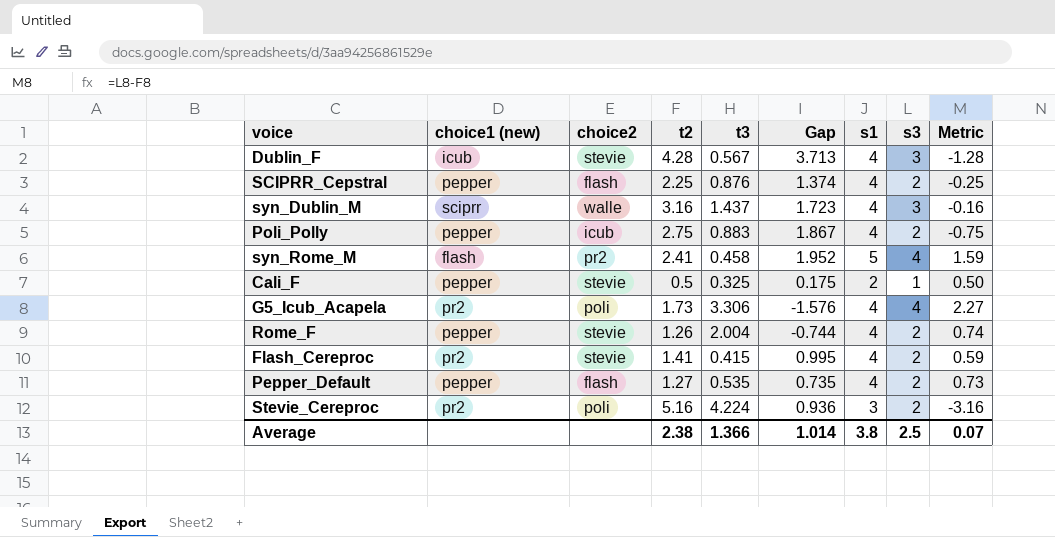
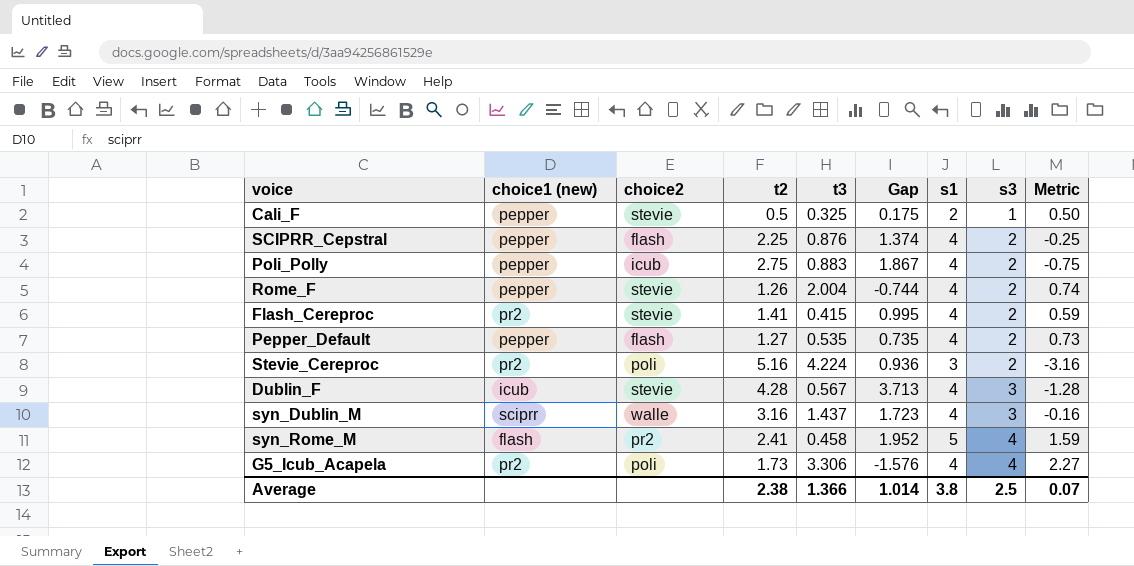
row order: none -> s3 ascending

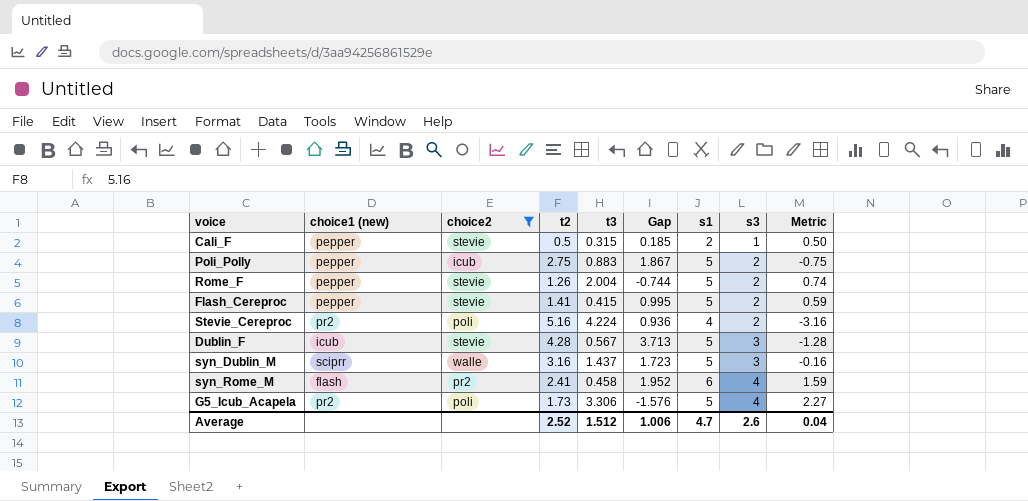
filter: none -> choice2 != flash
Cali_F | t3: 0.325 -> 0.315
Cali_F | Gap: 0.175 -> 0.185
Poli_Polly | s1: 4 -> 5
Rome_F | s1: 4 -> 5
Flash_Cereproc | choice1 (new): pr2 -> pepper
Flash_Cereproc | s1: 4 -> 5
Stevie_Cereproc | s1: 3 -> 4
Dublin_F | s1: 4 -> 5
syn_Dublin_M | s1: 4 -> 5
syn_Rome_M | s1: 5 -> 6
G5_Icub_Acapela | s1: 4 -> 5
Average | t2: 2.38 -> 2.52
Average | t3: 1.366 -> 1.512
Average | Gap: 1.014 -> 1.006
Average | s1: 3.8 -> 4.7
Average | s3: 2.5 -> 2.6
Average | Metric: 0.07 -> 0.04

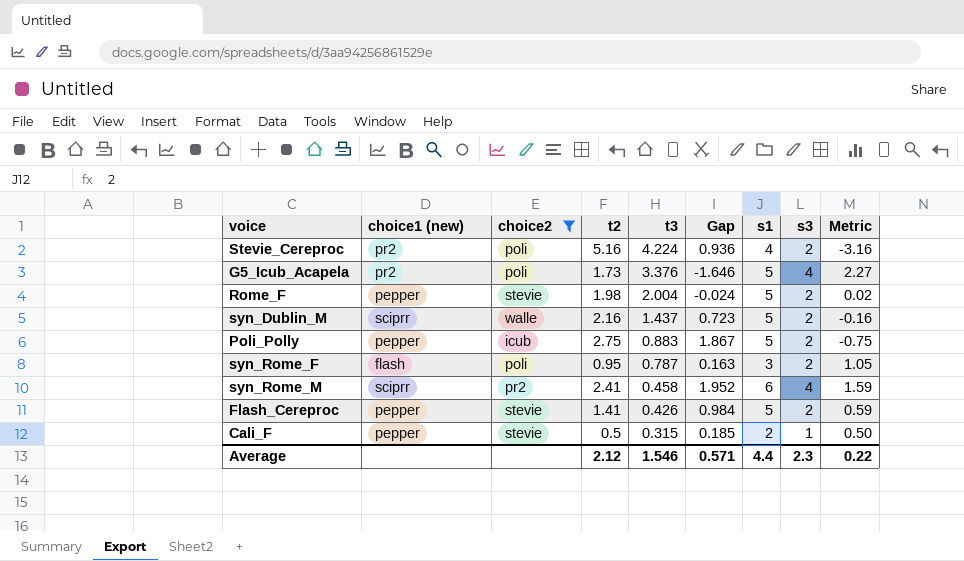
row order: s3 ascending -> t3 descending
row Dublin_F: icub | stevie | 4.28 | 0.567 | 3.713 | 5 | 3 | -1.28 -> none
G5_Icub_Acapela | t3: 3.306 -> 3.376
G5_Icub_Acapela | Gap: -1.576 -> -1.646
Rome_F | t2: 1.26 -> 1.98
Rome_F | Gap: -0.744 -> -0.024
Rome_F | Metric: 0.74 -> 0.02
syn_Dublin_M | t2: 3.16 -> 2.16
syn_Dublin_M | Gap: 1.723 -> 0.723
syn_Dublin_M | s3: 3 -> 2
row syn_Rome_F: none -> flash | poli | 0.95 | 0.787 | 0.163 | 3 | 2 | 1.05
syn_Rome_M | choice1 (new): flash -> sciprr
Flash_Cereproc | t3: 0.415 -> 0.426
Flash_Cereproc | Gap: 0.995 -> 0.984
Average | t2: 2.52 -> 2.12
Average | t3: 1.512 -> 1.546
Average | Gap: 1.006 -> 0.571
Average | s1: 4.7 -> 4.4
Average | s3: 2.6 -> 2.3
Average | Metric: 0.04 -> 0.22

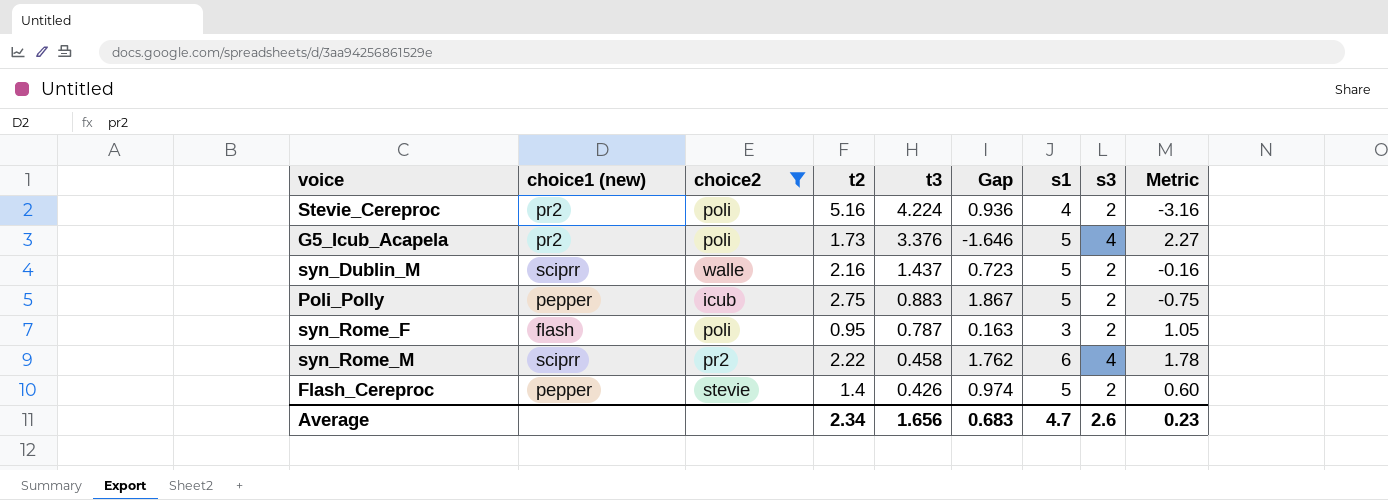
row Rome_F: pepper | stevie | 1.98 | 2.004 | -0.024 | 5 | 2 | 0.02 -> none
row Cali_F: pepper | stevie | 0.5 | 0.315 | 0.185 | 2 | 1 | 0.50 -> none
syn_Rome_M | t2: 2.41 -> 2.22
syn_Rome_M | Gap: 1.952 -> 1.762
syn_Rome_M | Metric: 1.59 -> 1.78
Flash_Cereproc | t2: 1.41 -> 1.4
Flash_Cereproc | Gap: 0.984 -> 0.974
Flash_Cereproc | Metric: 0.59 -> 0.60
Average | t2: 2.12 -> 2.34
Average | t3: 1.546 -> 1.656
Average | Gap: 0.571 -> 0.683
Average | s1: 4.4 -> 4.7
Average | s3: 2.3 -> 2.6
Average | Metric: 0.22 -> 0.23

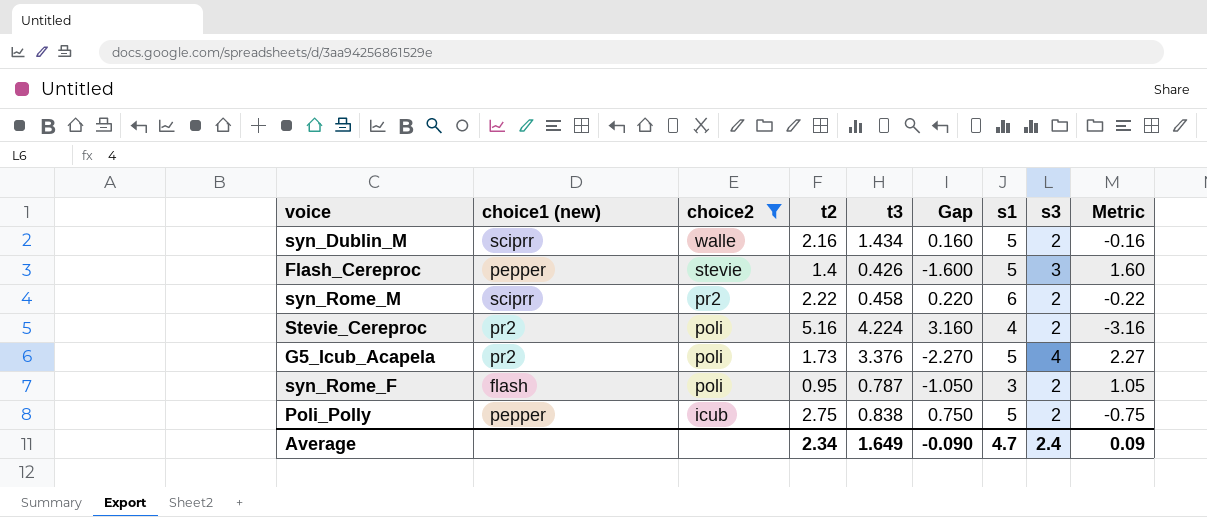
row order: t3 descending -> choice2 descending
column Gap | formula: [t2] - [t3] -> [t2] - [s3]
syn_Dublin_M | t3: 1.437 -> 1.434
Flash_Cereproc | s3: 2 -> 3
Flash_Cereproc | Metric: 0.60 -> 1.60
syn_Rome_M | s3: 4 -> 2
syn_Rome_M | Metric: 1.78 -> -0.22
Poli_Polly | t3: 0.883 -> 0.838
Average | t3: 1.656 -> 1.649
Average | Gap: 0.683 -> -0.090
Average | s3: 2.6 -> 2.4
Average | Metric: 0.23 -> 0.09

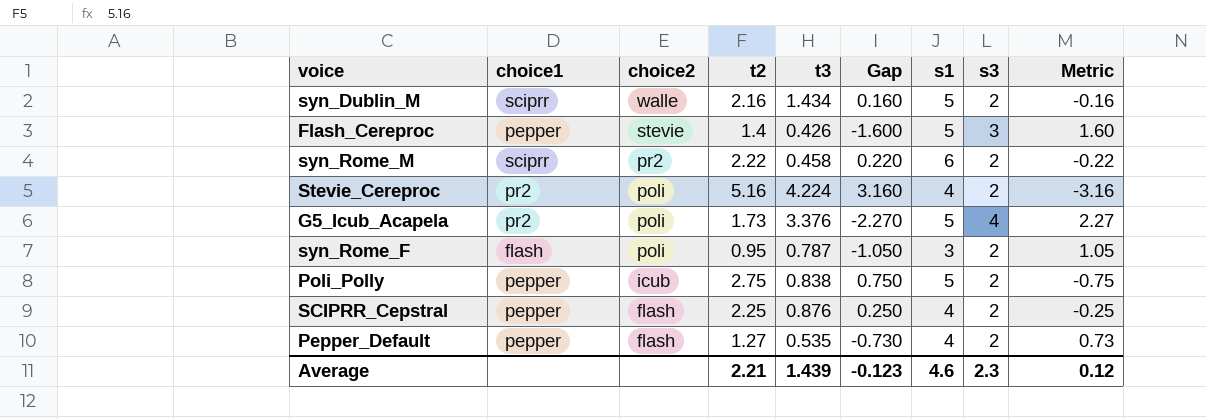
filter: choice2 != flash -> none
column name: choice1 (new) -> choice1
Average | t2: 2.34 -> 2.21
Average | t3: 1.649 -> 1.439
Average | Gap: -0.090 -> -0.123
Average | s1: 4.7 -> 4.6
Average | s3: 2.4 -> 2.3
Average | Metric: 0.09 -> 0.12

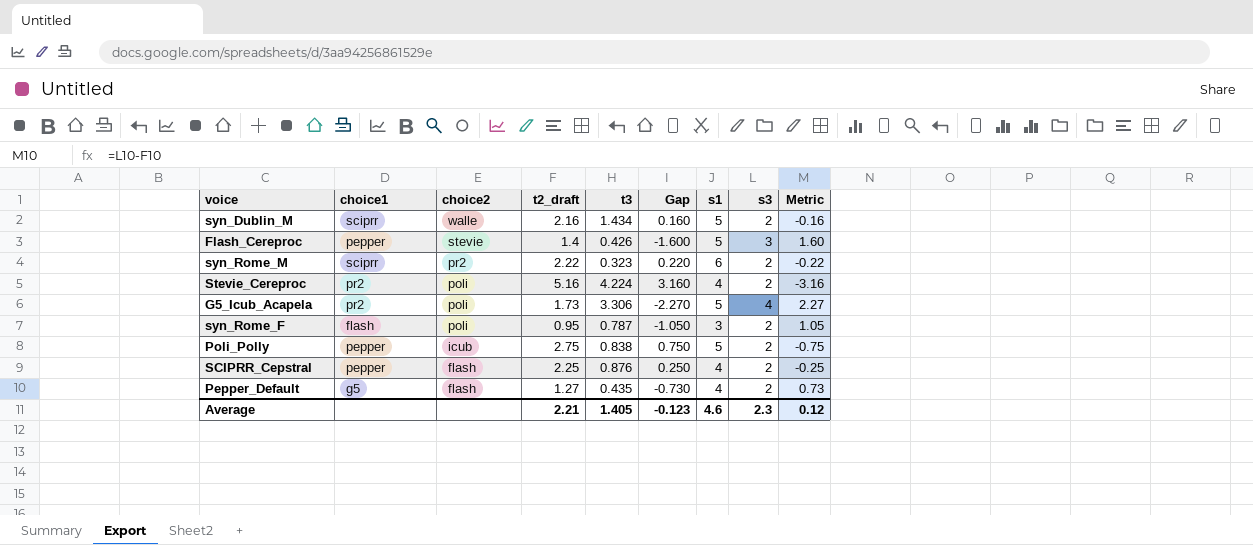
column name: t2 -> t2_draft
syn_Rome_M | t3: 0.458 -> 0.323
G5_Icub_Acapela | t3: 3.376 -> 3.306
Pepper_Default | choice1: pepper -> g5
Pepper_Default | t3: 0.535 -> 0.435
Average | t3: 1.439 -> 1.405

